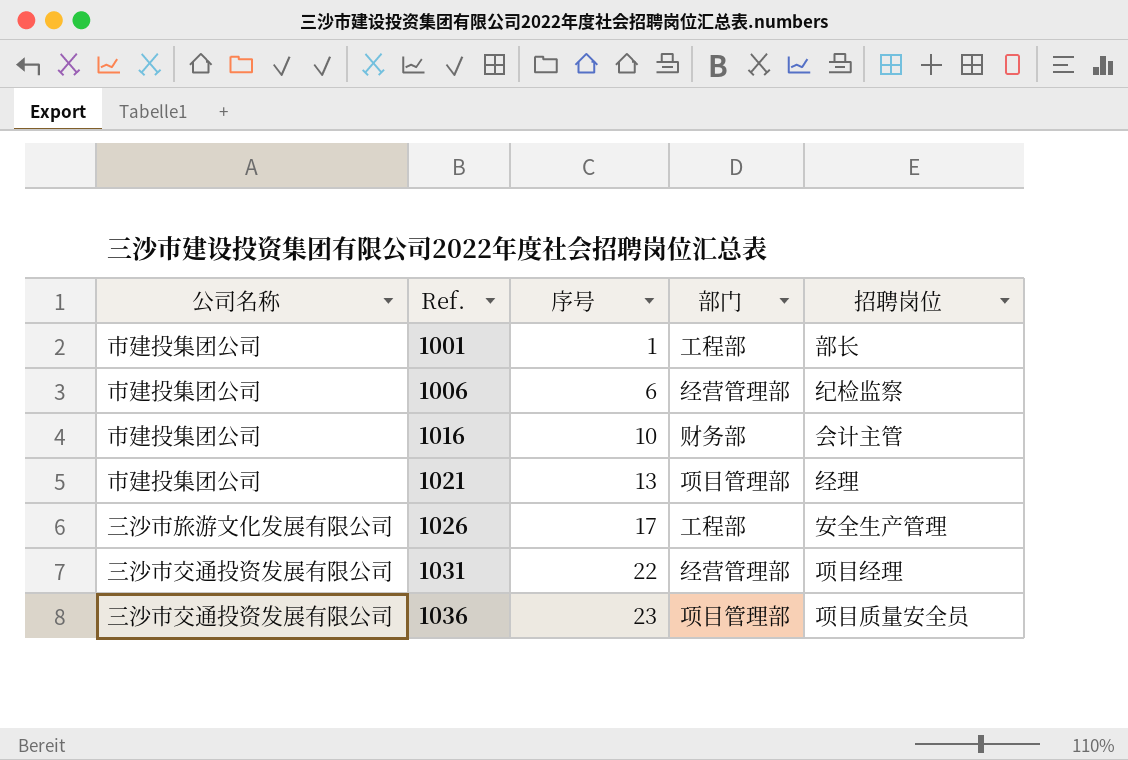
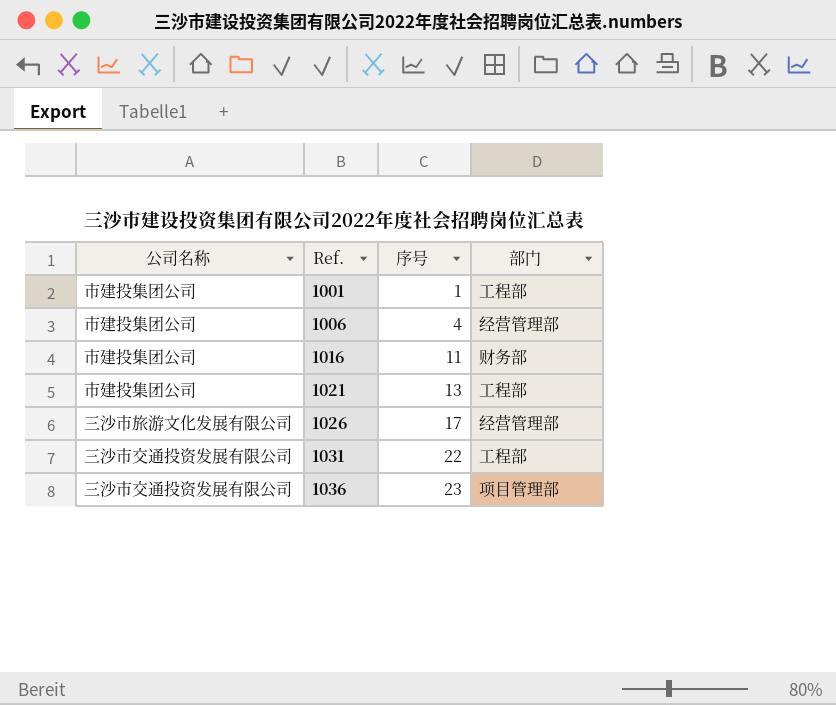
column 招聘岗位 | position: 5 -> none
1006 | 序号: 6 -> 4
1016 | 序号: 10 -> 11
1021 | 部门: 项目管理部 -> 工程部
1026 | 部门: 工程部 -> 经营管理部
1031 | 部门: 经营管理部 -> 工程部

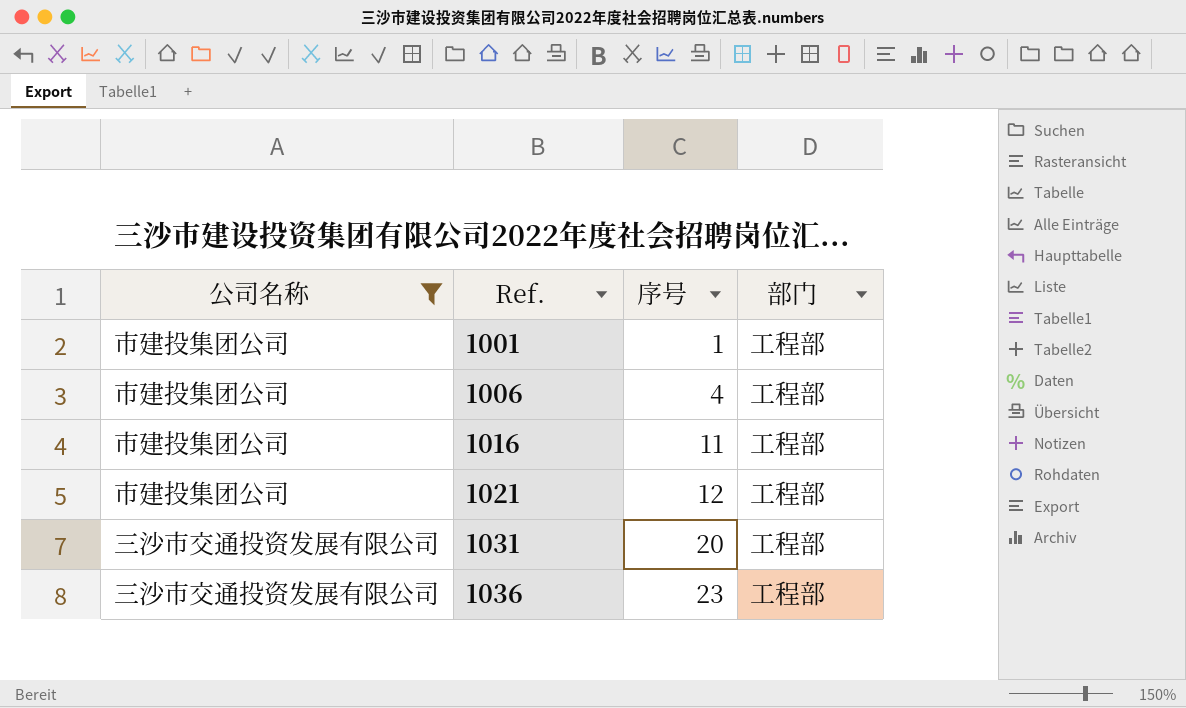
filter: none -> 公司名称 != 三沙市旅游文化发展有限公司
1006 | 部门: 经营管理部 -> 工程部
1016 | 部门: 财务部 -> 工程部
1021 | 序号: 13 -> 12
1031 | 序号: 22 -> 20
1036 | 部门: 项目管理部 -> 工程部

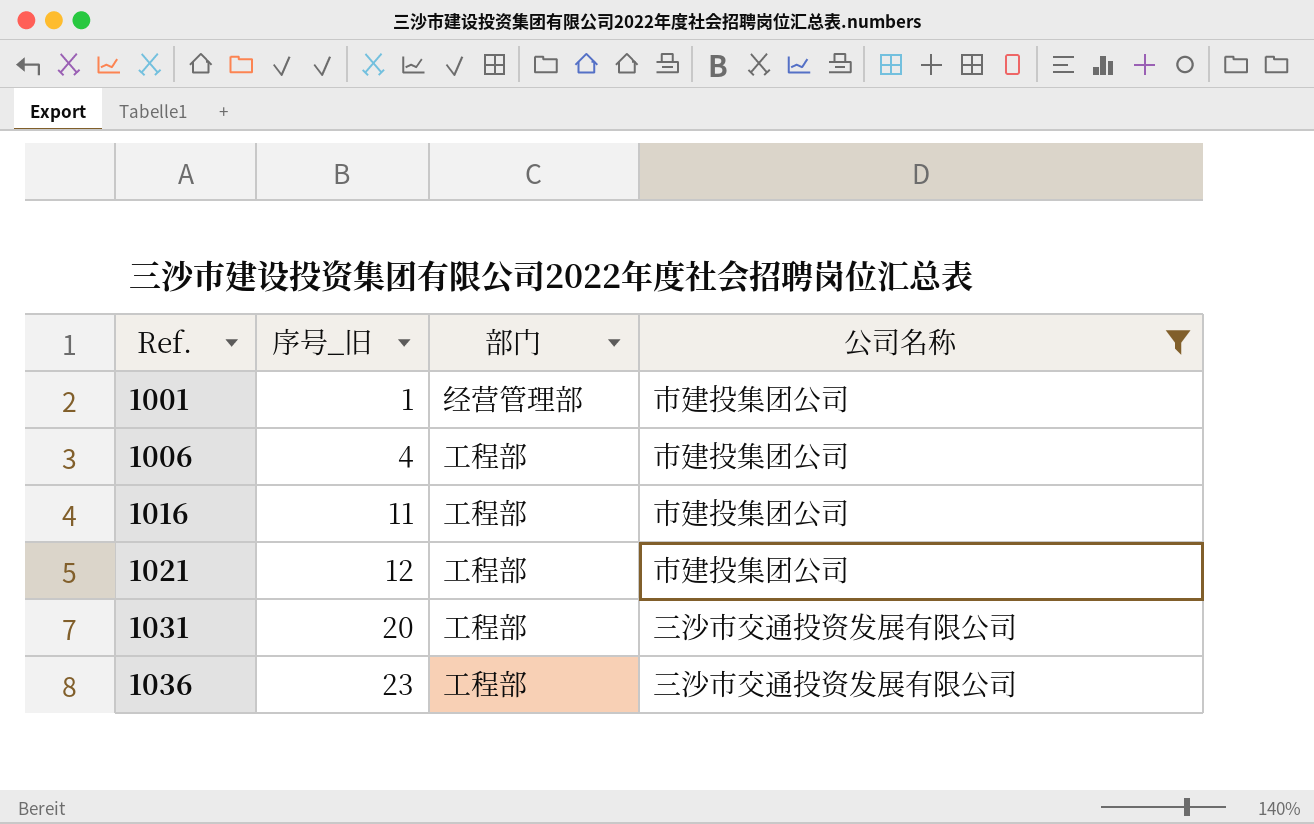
column name: 序号 -> 序号_旧
column 公司名称 | position: 1 -> 4
1001 | 部门: 工程部 -> 经营管理部

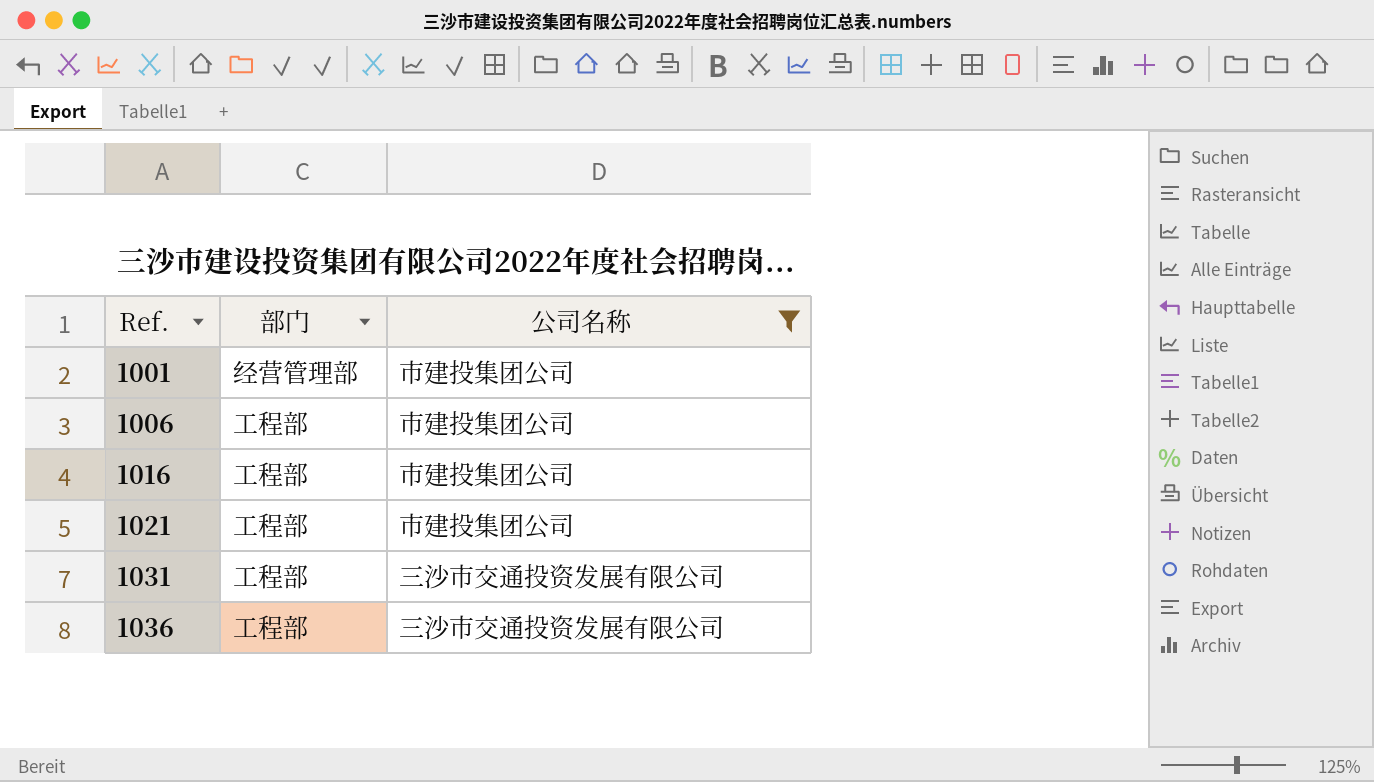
column 序号_旧 | position: 2 -> none

